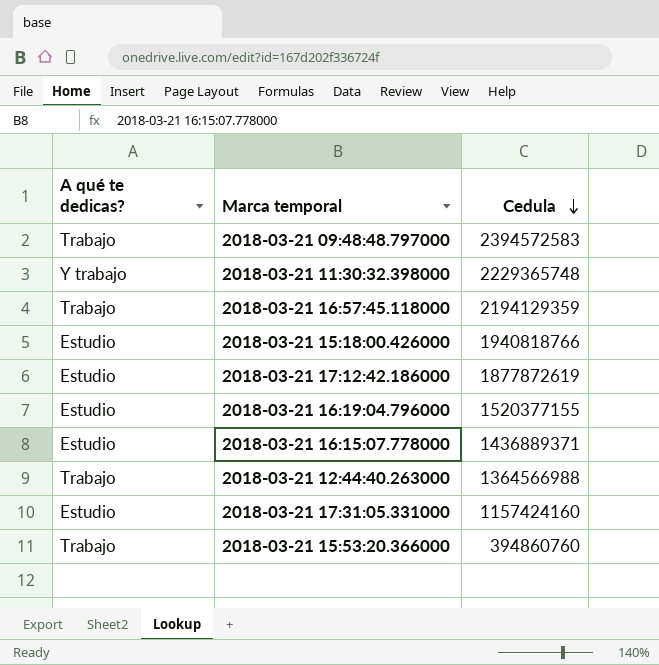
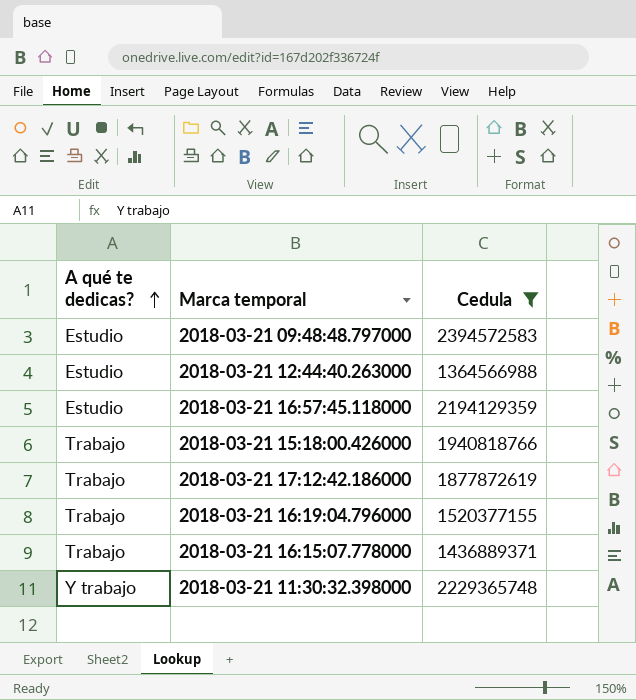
filter: none -> Cedula >= 1364566988
row order: Cedula descending -> A qué te dedicas? ascending
2018-03-21 09:48:48.797000 | A qué te dedicas?: Trabajo -> Estudio
2018-03-21 12:44:40.263000 | A qué te dedicas?: Trabajo -> Estudio
2018-03-21 16:57:45.118000 | A qué te dedicas?: Trabajo -> Estudio
2018-03-21 15:18:00.426000 | A qué te dedicas?: Estudio -> Trabajo
2018-03-21 17:12:42.186000 | A qué te dedicas?: Estudio -> Trabajo
2018-03-21 16:19:04.796000 | A qué te dedicas?: Estudio -> Trabajo
2018-03-21 16:15:07.778000 | A qué te dedicas?: Estudio -> Trabajo

